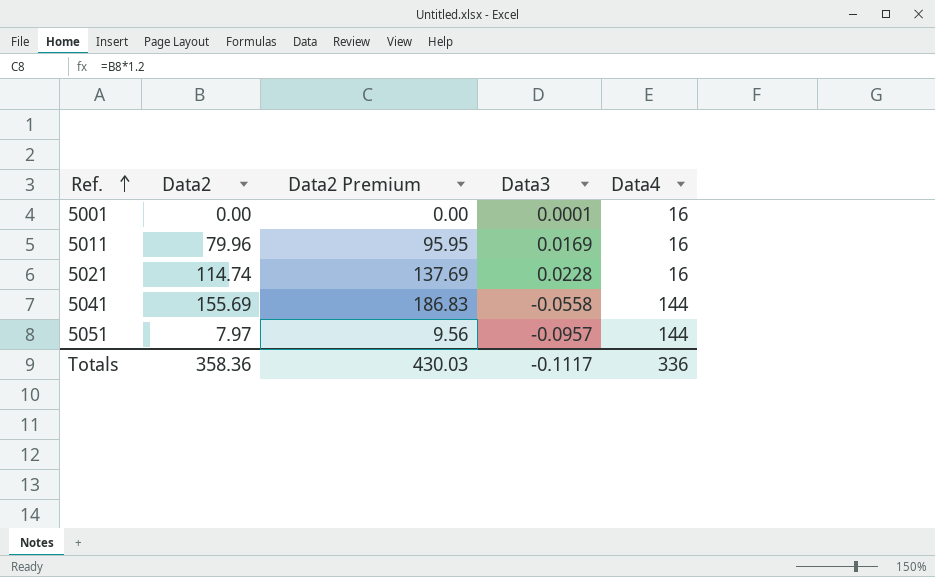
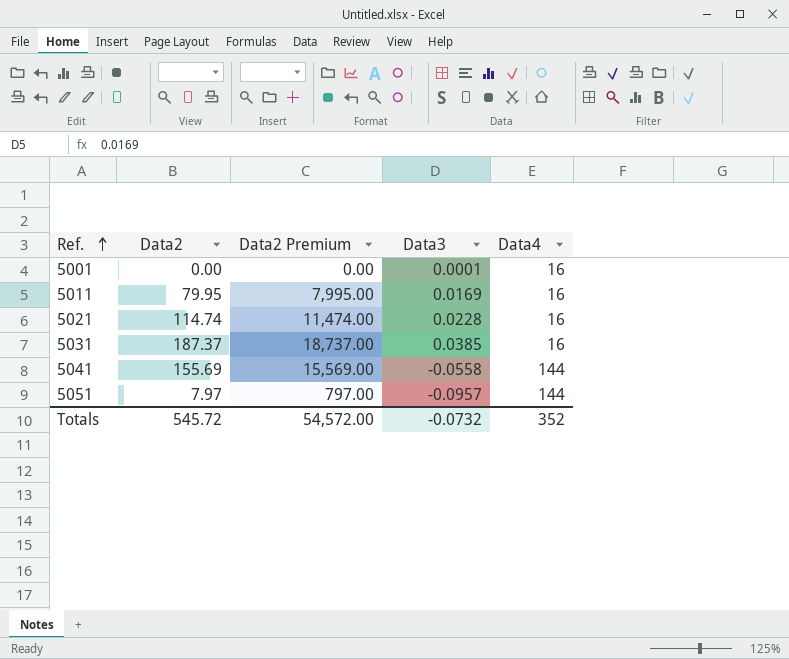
column Data2 Premium | formula: [Data2] * 1.2 -> [Data2] * 100
5011 | Data2: 79.96 -> 79.95
row 5031: none -> 187.37 | 18,737.00 | 0.0385 | 16
Totals | Data2: 358.36 -> 545.72
Totals | Data2 Premium: 430.03 -> 54,572.00
Totals | Data3: -0.1117 -> -0.0732
Totals | Data4: 336 -> 352

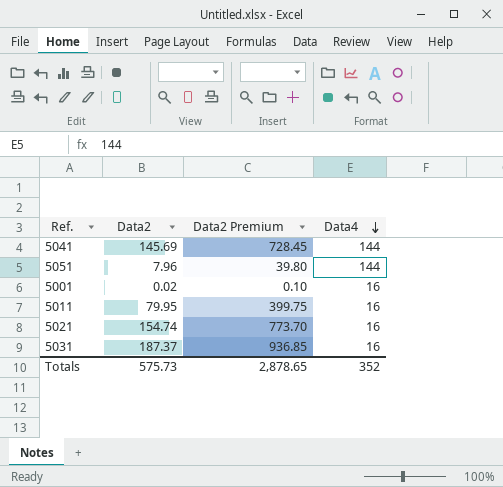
row order: Ref. ascending -> Data4 descending
column Data3 | position: 4 -> none
column Data2 Premium | formula: [Data2] * 100 -> [Data2] * 5
5041 | Data2: 155.69 -> 145.69
5051 | Data2: 7.97 -> 7.96
5001 | Data2: 0.00 -> 0.02
5021 | Data2: 114.74 -> 154.74
Totals | Data2: 545.72 -> 575.73
Totals | Data2 Premium: 54,572.00 -> 2,878.65

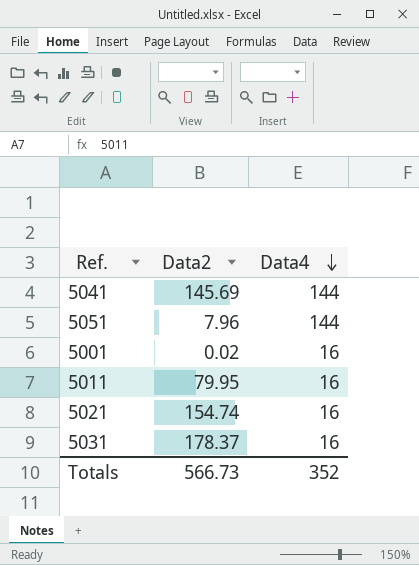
column Data2 Premium | formula: [Data2] * 5 -> none
5031 | Data2: 187.37 -> 178.37
Totals | Data2: 575.73 -> 566.73

